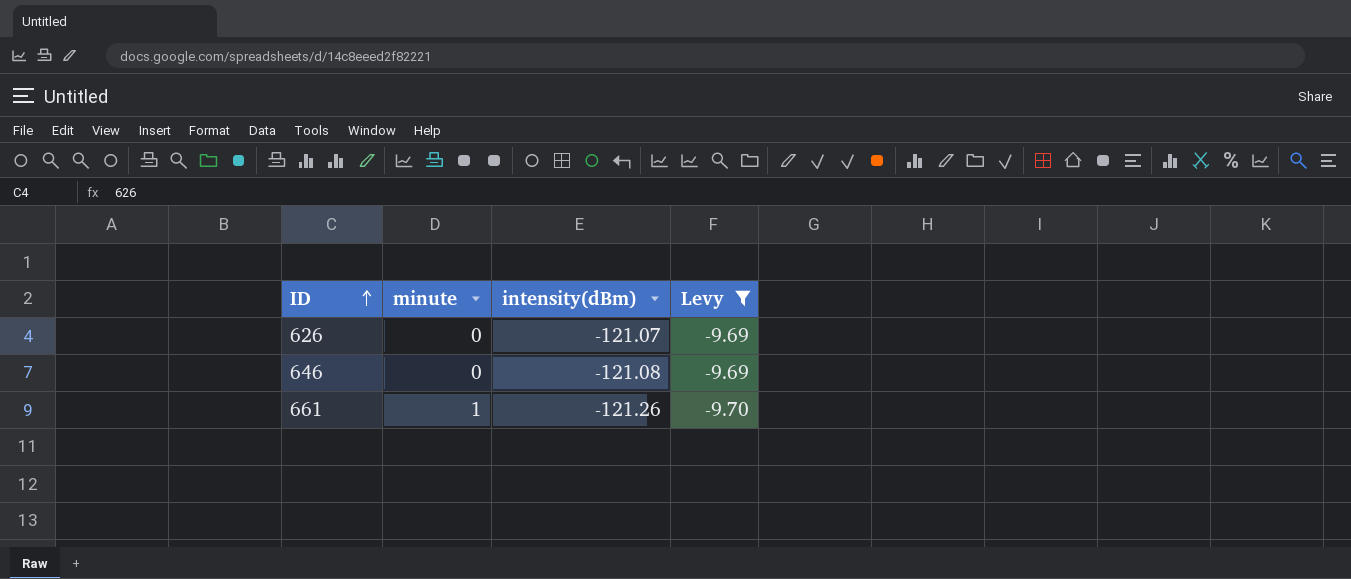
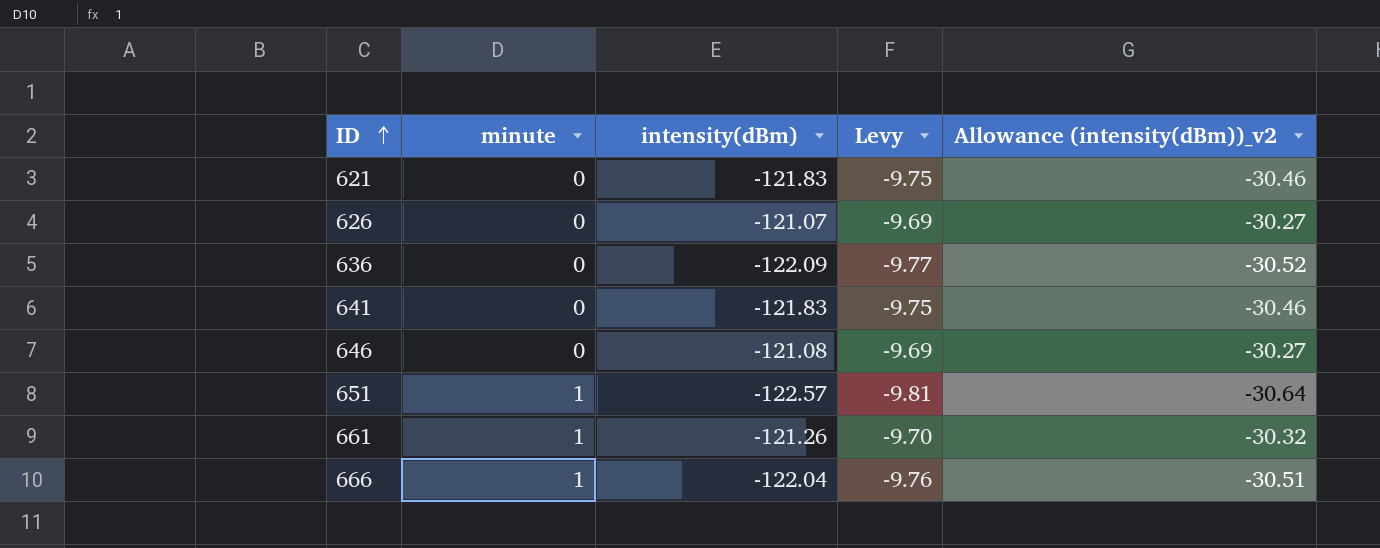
filter: Levy >= -9.70 -> none
column Allowance (intensity(dBm))_v2 | formula: none -> [intensity(dBm)] * 0.25

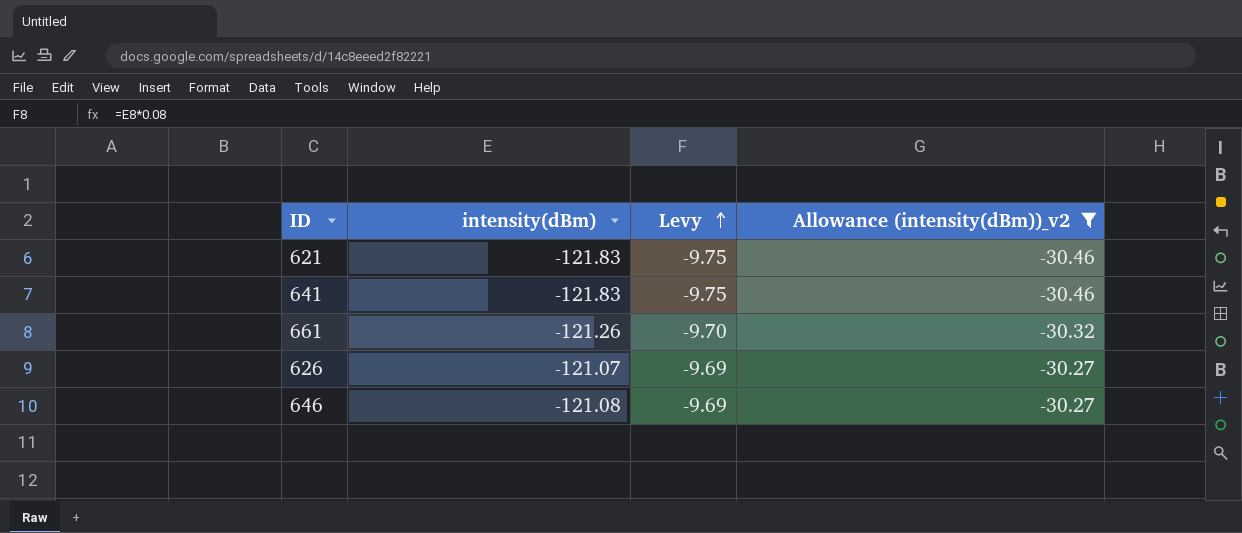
filter: none -> Allowance (intensity(dBm))_v2 >= -30.46
row order: ID ascending -> Levy ascending
column minute | position: 2 -> none

